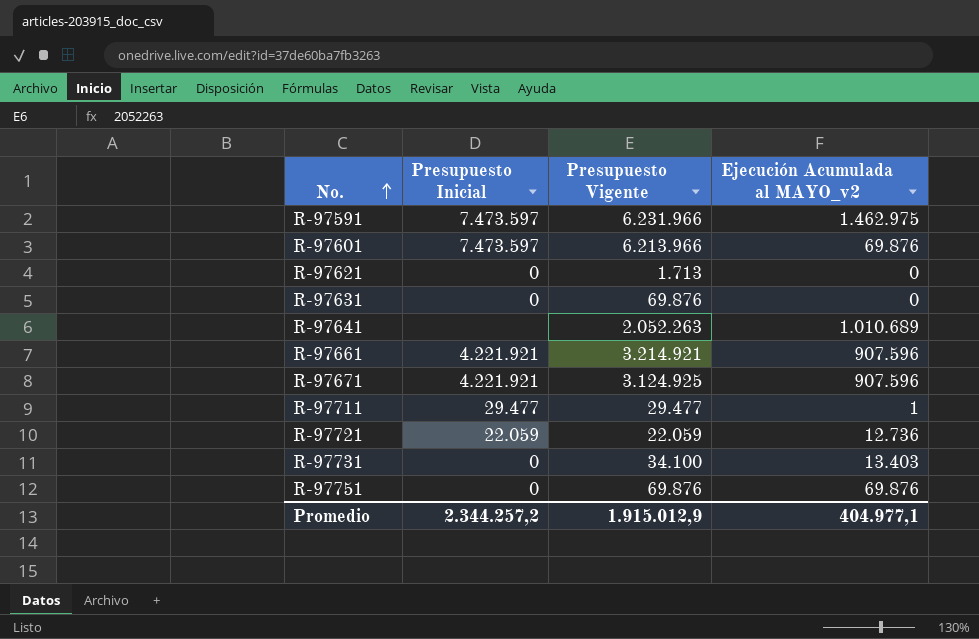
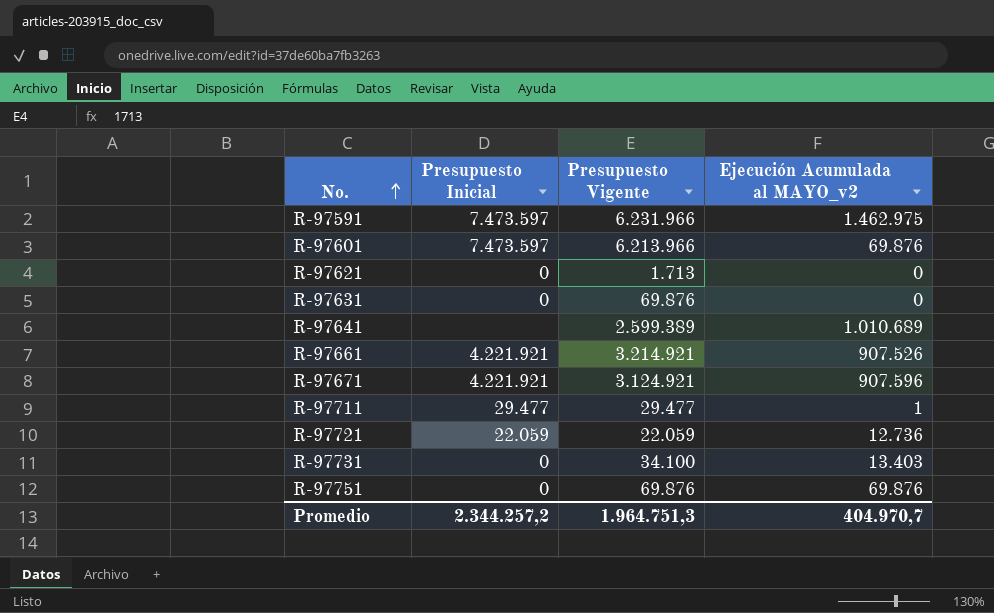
R-97641 | Presupuesto Vigente: 2.052.263 -> 2.599.389
R-97661 | Ejecución Acumulada al MAYO_v2: 907.596 -> 907.526
R-97671 | Presupuesto Vigente: 3.124.925 -> 3.124.921
Promedio | Presupuesto Vigente: 1.915.012,9 -> 1.964.751,3
Promedio | Ejecución Acumulada al MAYO_v2: 404.977,1 -> 404.970,7

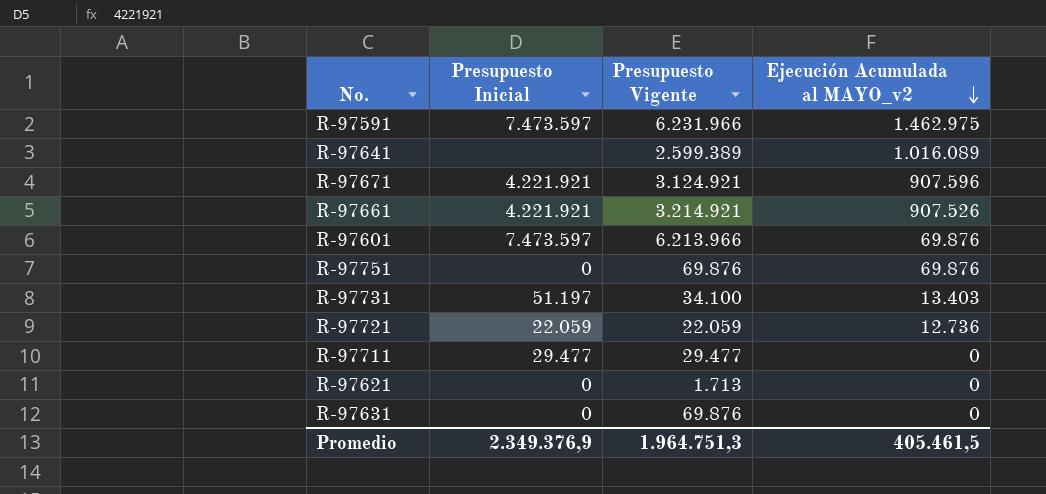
row order: No. ascending -> Ejecución Acumulada al MAYO_v2 descending
R-97641 | Ejecución Acumulada al MAYO_v2: 1.010.689 -> 1.016.089
R-97731 | Presupuesto Inicial: 0 -> 51.197
R-97711 | Ejecución Acumulada al MAYO_v2: 1 -> 0
Promedio | Presupuesto Inicial: 2.344.257,2 -> 2.349.376,9
Promedio | Ejecución Acumulada al MAYO_v2: 404.970,7 -> 405.461,5

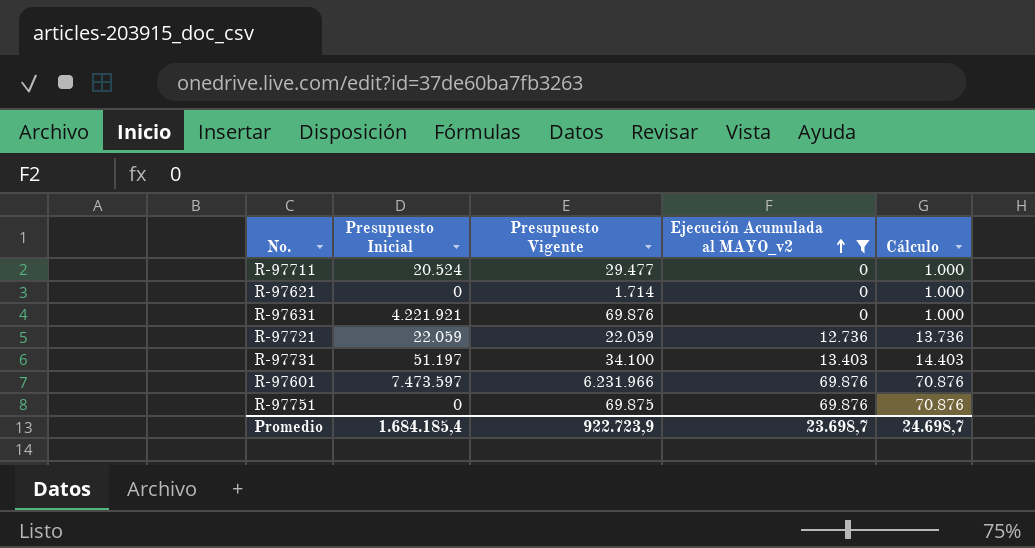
filter: none -> Ejecución Acumulada al MAYO_v2 <= 69.876
row order: Ejecución Acumulada al MAYO_v2 descending -> Ejecución Acumulada al MAYO_v2 ascending
column Cálculo | formula: none -> [Ejecución Acumulada al MAYO_v2] + 1000
R-97711 | Presupuesto Inicial: 29.477 -> 20.524
R-97621 | Presupuesto Vigente: 1.713 -> 1.714
R-97631 | Presupuesto Inicial: 0 -> 4.221.921
R-97601 | Presupuesto Vigente: 6.213.966 -> 6.231.966
R-97751 | Presupuesto Vigente: 69.876 -> 69.875
Promedio | Presupuesto Inicial: 2.349.376,9 -> 1.684.185,4
Promedio | Presupuesto Vigente: 1.964.751,3 -> 922.723,9
Promedio | Ejecución Acumulada al MAYO_v2: 405.461,5 -> 23.698,7

